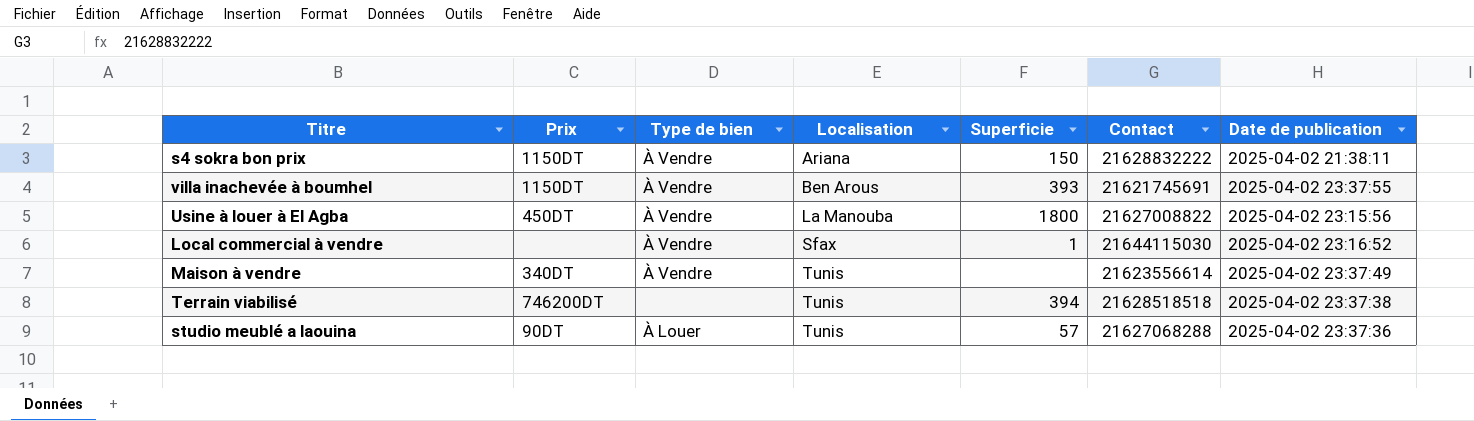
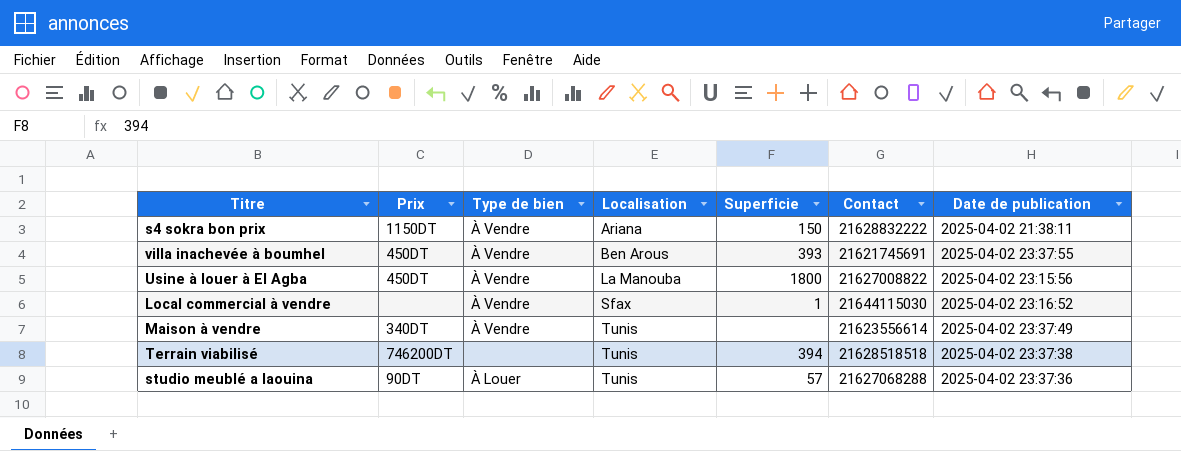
villa inachevée à boumhel | Prix: 1150DT -> 450DT

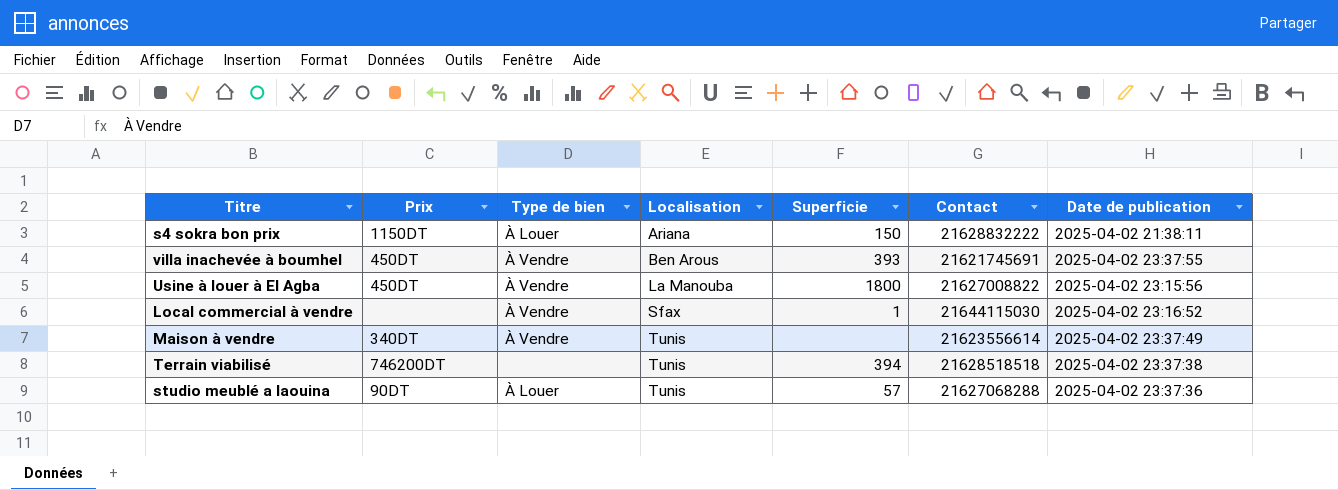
s4 sokra bon prix | Type de bien: À Vendre -> À Louer

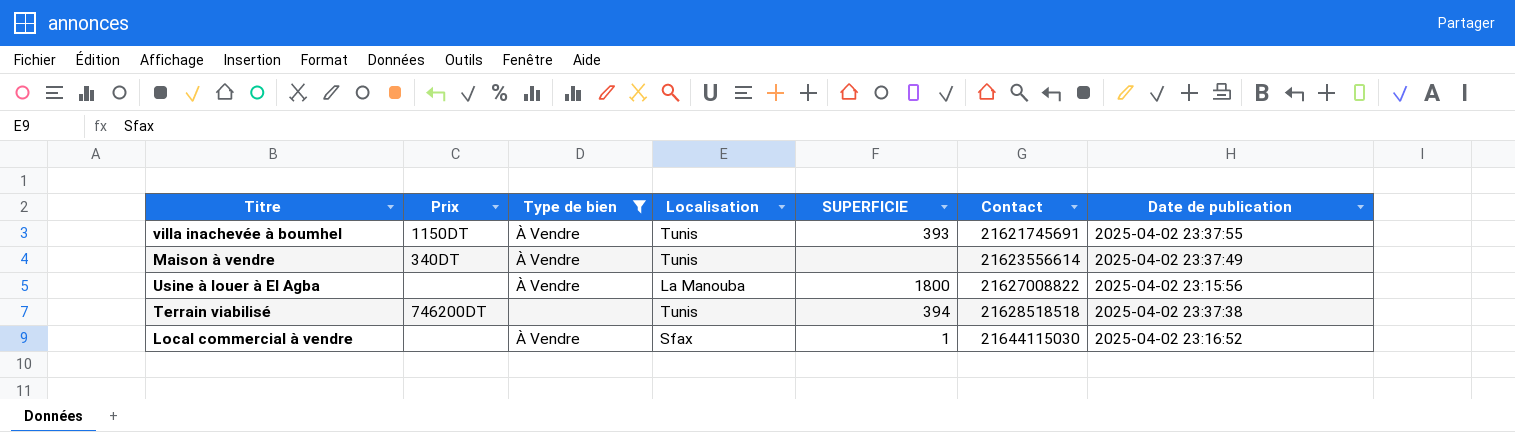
filter: none -> Type de bien != À Louer
row order: Localisation ascending -> Contact ascending
column name: Superficie -> SUPERFICIE
villa inachevée à boumhel | Prix: 450DT -> 1150DT
villa inachevée à boumhel | Localisation: Ben Arous -> Tunis
Usine à louer à El Agba | Prix: 450DT -> none

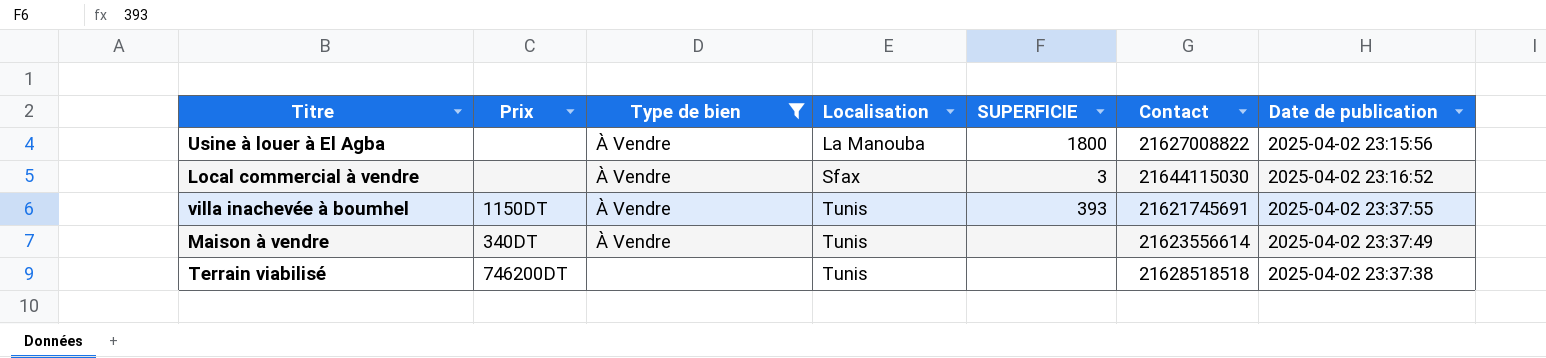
row order: Contact ascending -> Localisation ascending
Local commercial à vendre | SUPERFICIE: 1 -> 3
Terrain viabilisé | SUPERFICIE: 394 -> none

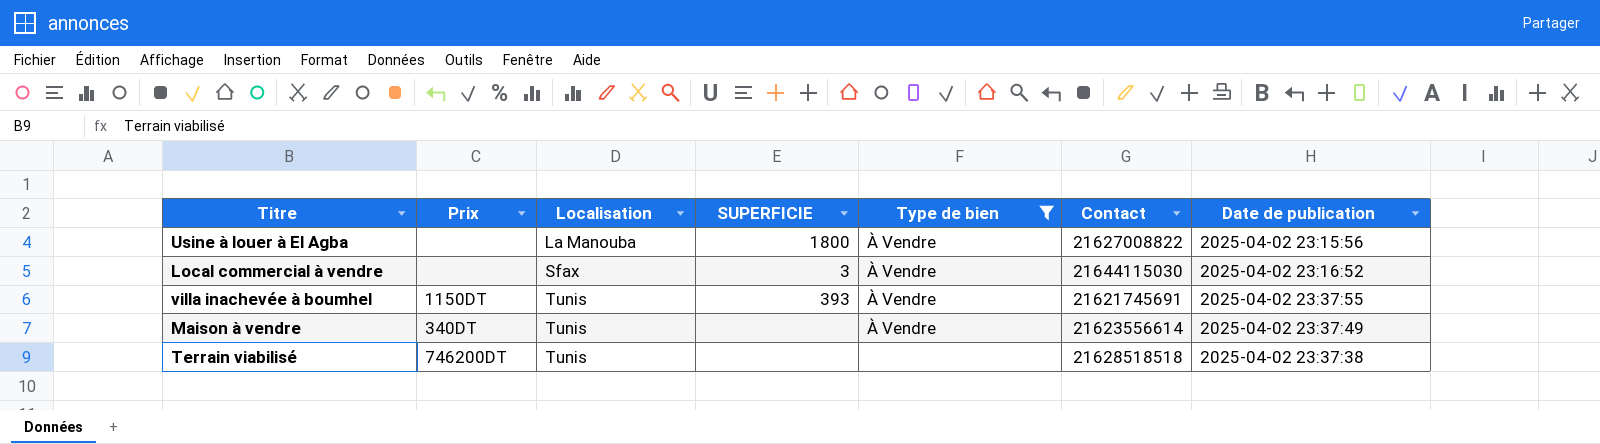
column Type de bien | position: 3 -> 5

